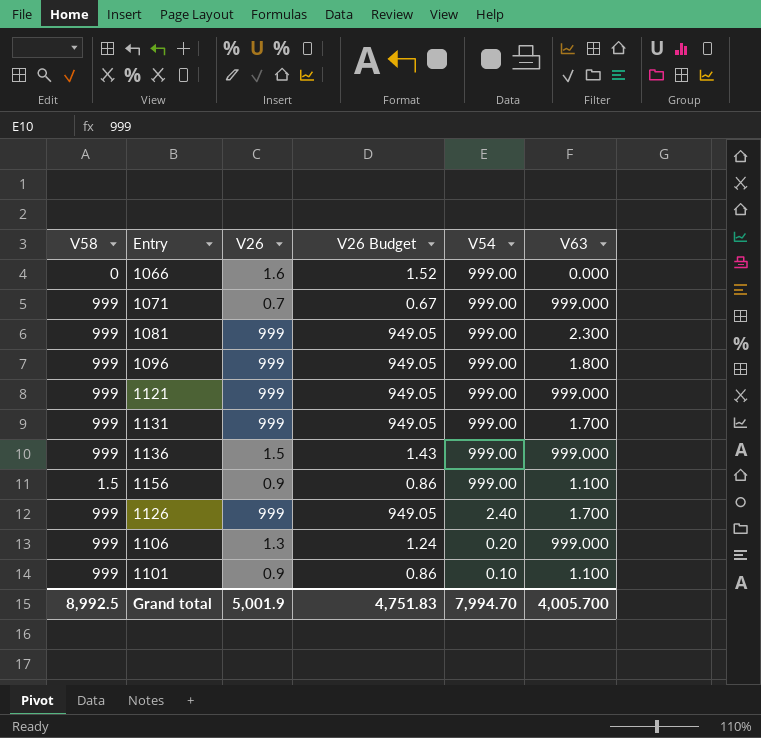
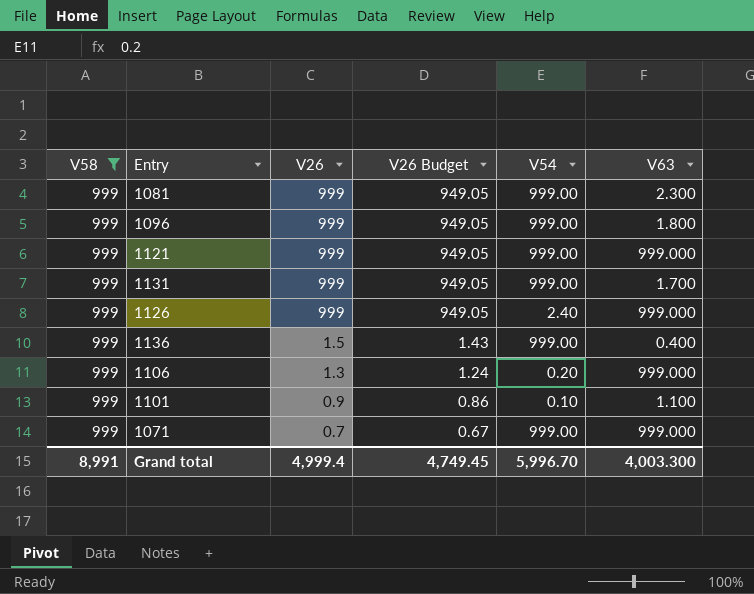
filter: none -> V58 = 999
row order: V54 descending -> V26 descending
1126 | V63: 1.700 -> 999.000
1136 | V63: 999.000 -> 0.400
Grand total | V58: 8,992.5 -> 8,991
Grand total | V26: 5,001.9 -> 4,999.4
Grand total | V26 Budget: 4,751.83 -> 4,749.45
Grand total | V54: 7,994.70 -> 5,996.70
Grand total | V63: 4,005.700 -> 4,003.300

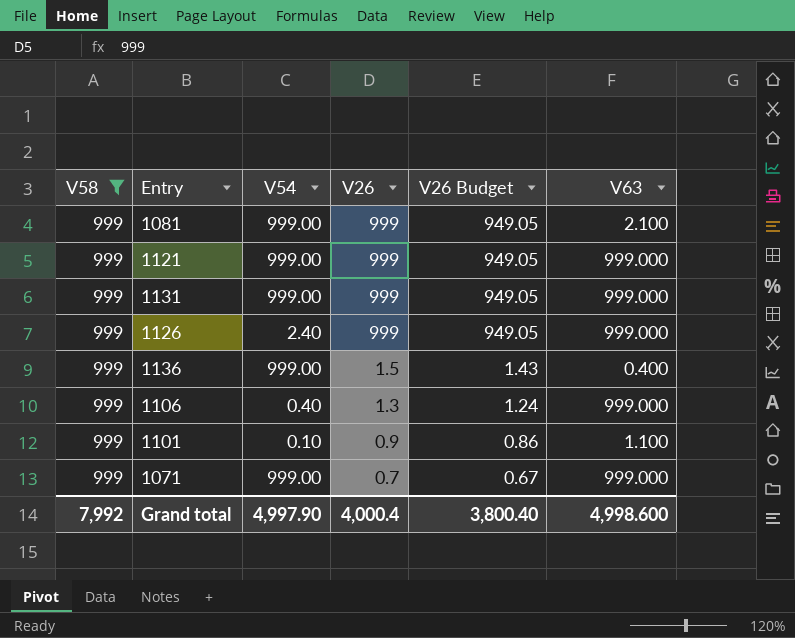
column V54 | position: 5 -> 3
row 1096: 999 | 999 | 949.05 | 999.00 | 1.800 -> none
1081 | V63: 2.300 -> 2.100
1131 | V63: 1.700 -> 999.000
1106 | V54: 0.20 -> 0.40
Grand total | V58: 8,991 -> 7,992
Grand total | V54: 5,996.70 -> 4,997.90
Grand total | V26: 4,999.4 -> 4,000.4
Grand total | V26 Budget: 4,749.45 -> 3,800.40
Grand total | V63: 4,003.300 -> 4,998.600

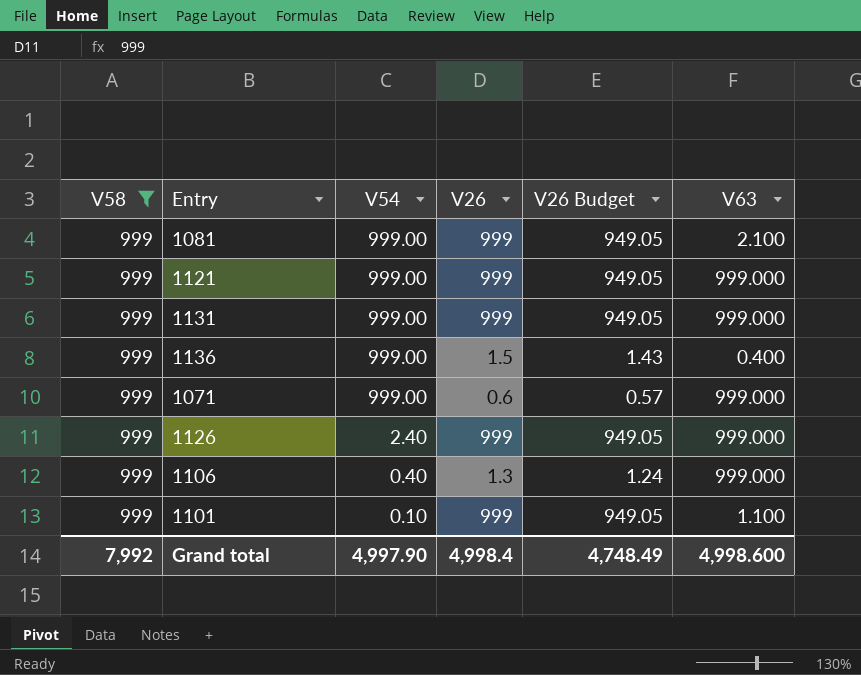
row order: V26 descending -> V54 descending
1071 | V26: 0.7 -> 0.6
1071 | V26 Budget: 0.67 -> 0.57
1101 | V26: 0.9 -> 999
1101 | V26 Budget: 0.86 -> 949.05
Grand total | V26: 4,000.4 -> 4,998.4
Grand total | V26 Budget: 3,800.40 -> 4,748.49

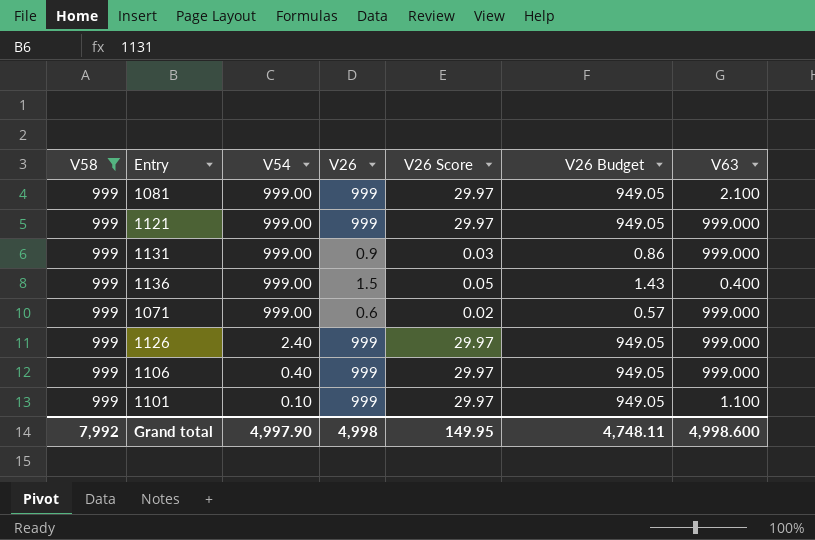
column V26 Score | formula: none -> [V26] * 0.03
1131 | V26: 999 -> 0.9
1131 | V26 Budget: 949.05 -> 0.86
1106 | V26: 1.3 -> 999
1106 | V26 Budget: 1.24 -> 949.05
Grand total | V26: 4,998.4 -> 4,998
Grand total | V26 Budget: 4,748.49 -> 4,748.11

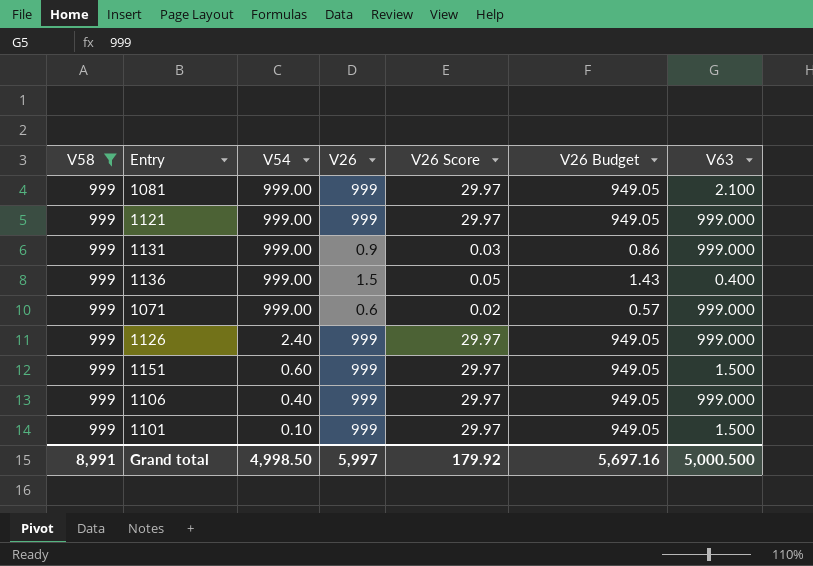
row 1151: none -> 999 | 0.60 | 999 | 29.97 | 949.05 | 1.500
1101 | V63: 1.100 -> 1.500
Grand total | V58: 7,992 -> 8,991
Grand total | V54: 4,997.90 -> 4,998.50
Grand total | V26: 4,998 -> 5,997
Grand total | V26 Score: 149.95 -> 179.92
Grand total | V26 Budget: 4,748.11 -> 5,697.16
Grand total | V63: 4,998.600 -> 5,000.500

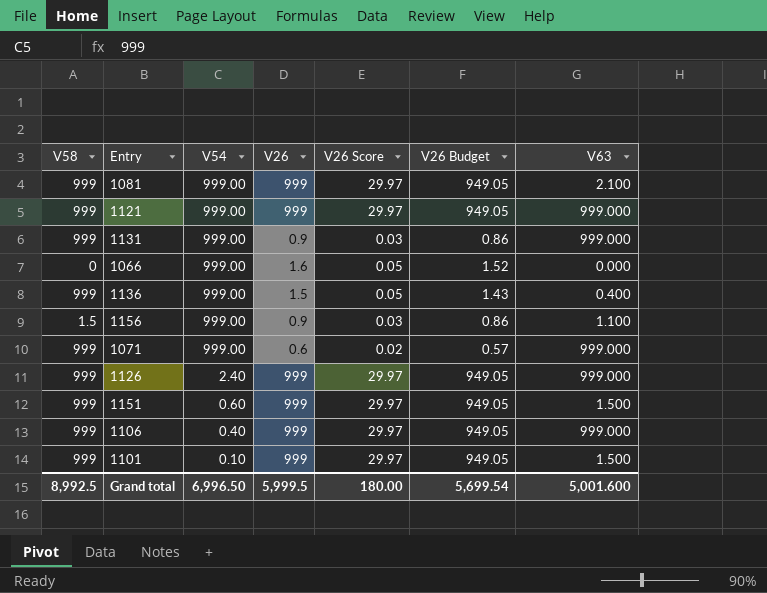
filter: V58 = 999 -> none
Grand total | V58: 8,991 -> 8,992.5
Grand total | V54: 4,998.50 -> 6,996.50
Grand total | V26: 5,997 -> 5,999.5
Grand total | V26 Score: 179.92 -> 180.00
Grand total | V26 Budget: 5,697.16 -> 5,699.54
Grand total | V63: 5,000.500 -> 5,001.600

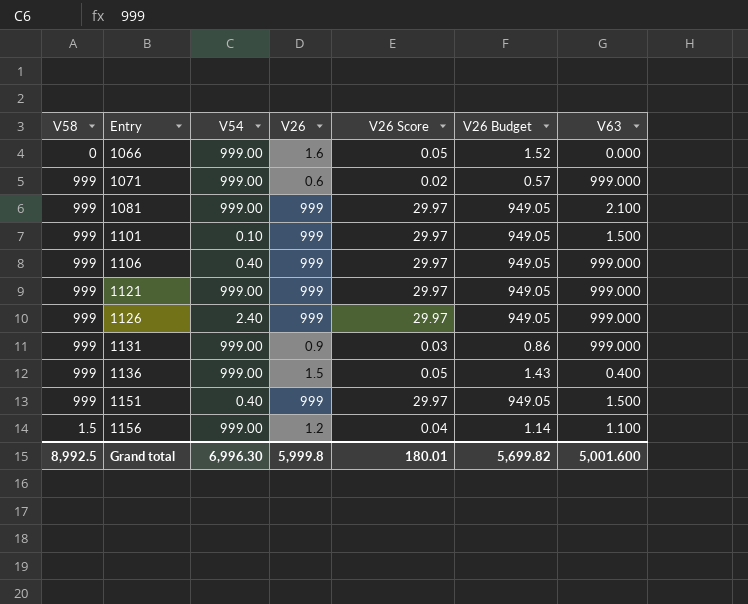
row order: V54 descending -> Entry ascending
1151 | V54: 0.60 -> 0.40
1156 | V26: 0.9 -> 1.2
1156 | V26 Score: 0.03 -> 0.04
1156 | V26 Budget: 0.86 -> 1.14
Grand total | V54: 6,996.50 -> 6,996.30
Grand total | V26: 5,999.5 -> 5,999.8
Grand total | V26 Score: 180.00 -> 180.01
Grand total | V26 Budget: 5,699.54 -> 5,699.82

